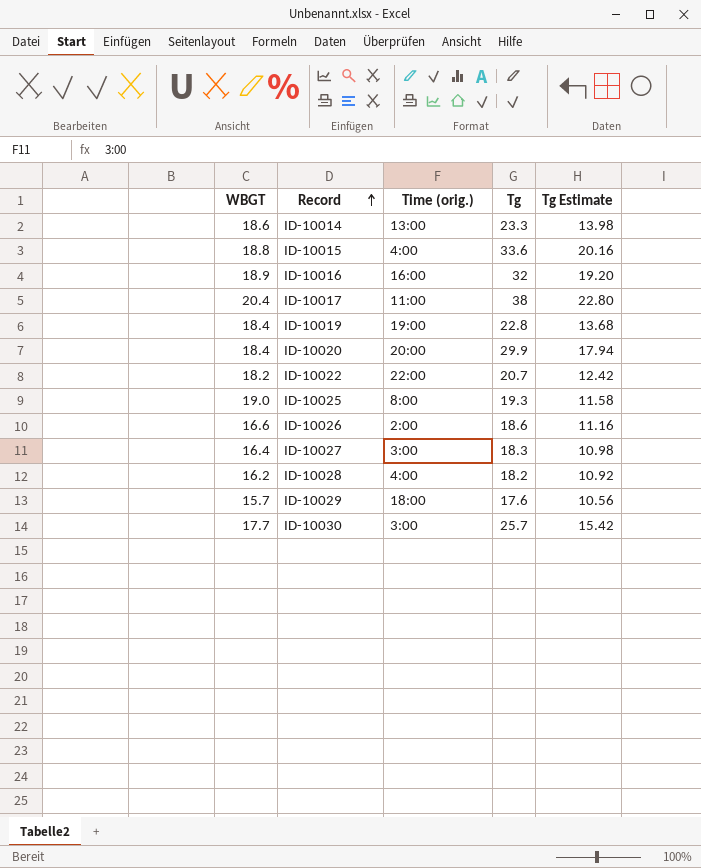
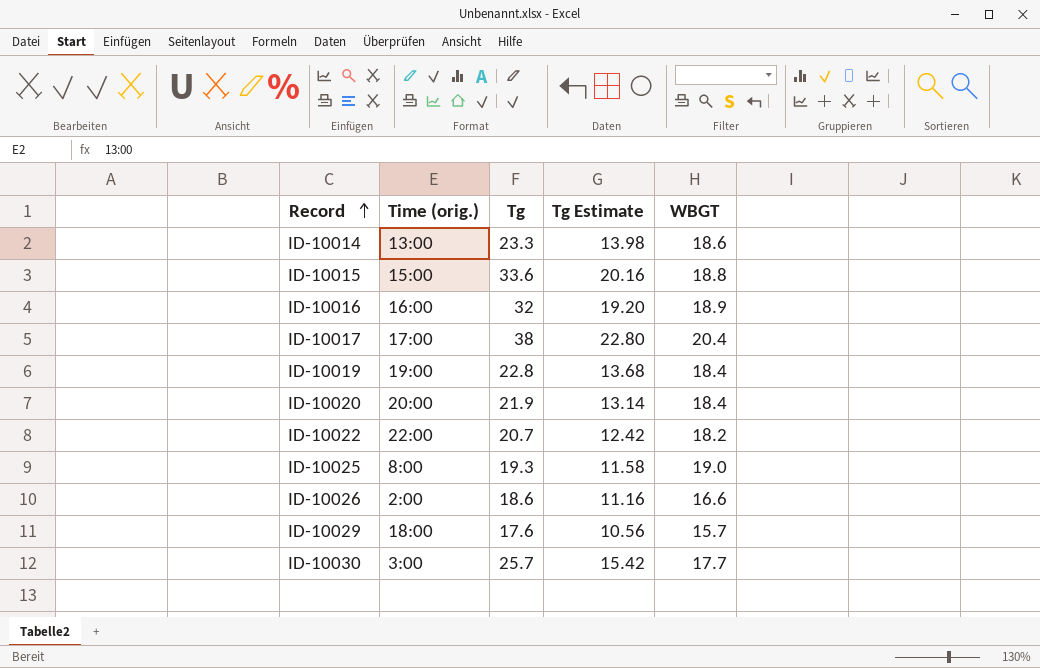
column WBGT | position: 1 -> 5
row ID-10027: 16.4 | 3:00 | 18.3 | 10.98 -> none
row ID-10028: 16.2 | 4:00 | 18.2 | 10.92 -> none
ID-10015 | Time (orig.): 4:00 -> 15:00
ID-10017 | Time (orig.): 11:00 -> 17:00
ID-10020 | Tg: 29.9 -> 21.9
ID-10020 | Tg Estimate: 17.94 -> 13.14

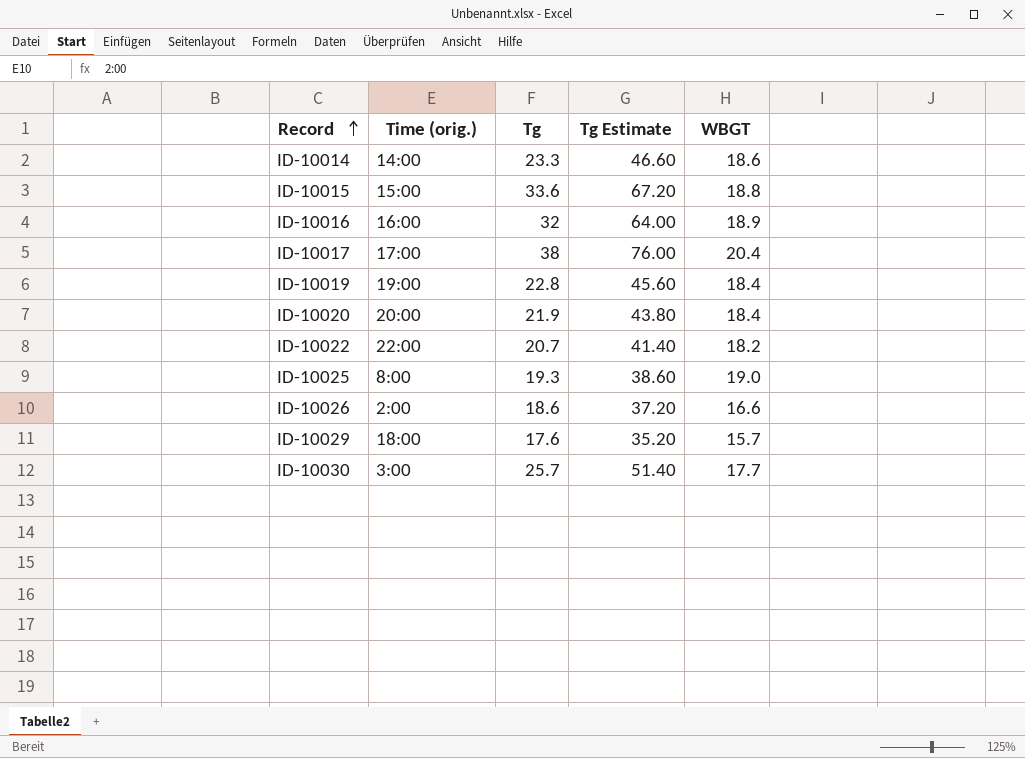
column Tg Estimate | formula: [Tg] * 0.6 -> [Tg] * 2
ID-10014 | Time (orig.): 13:00 -> 14:00

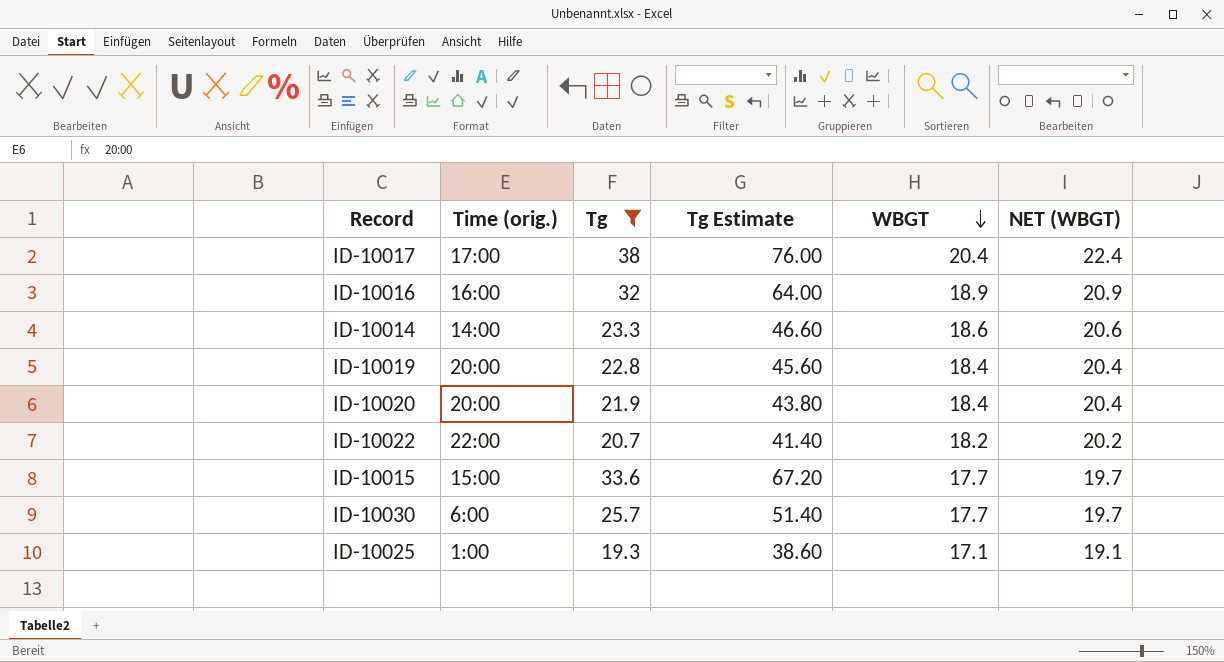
filter: none -> Tg >= 19.3
row order: Record ascending -> WBGT descending
column NET (WBGT) | formula: none -> [WBGT] + 2
ID-10019 | Time (orig.): 19:00 -> 20:00
ID-10015 | WBGT: 18.8 -> 17.7
ID-10030 | Time (orig.): 3:00 -> 6:00
ID-10025 | Time (orig.): 8:00 -> 1:00
ID-10025 | WBGT: 19.0 -> 17.1

